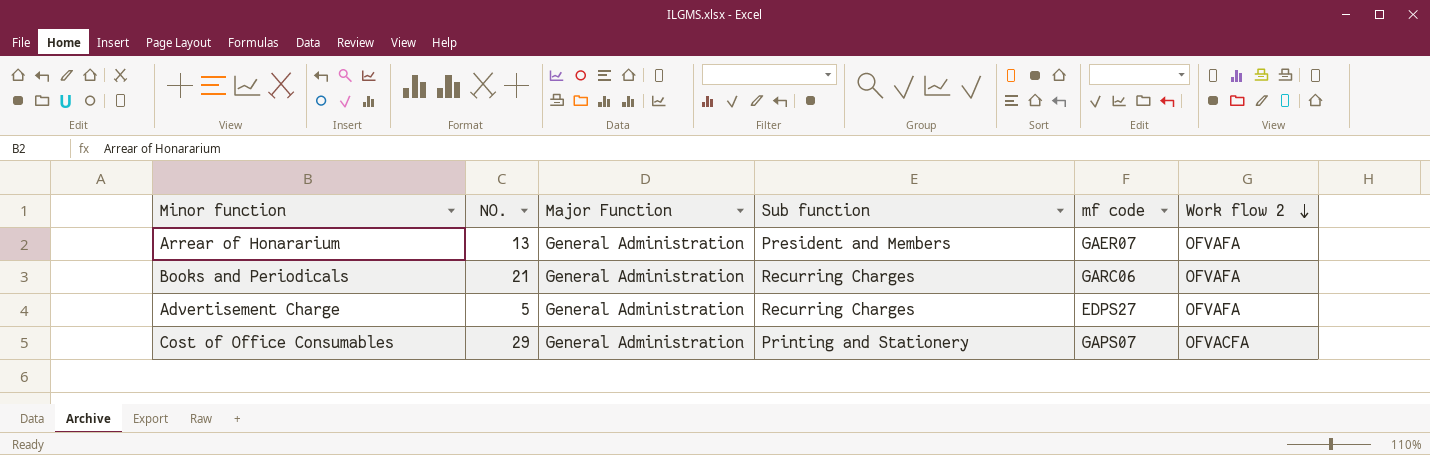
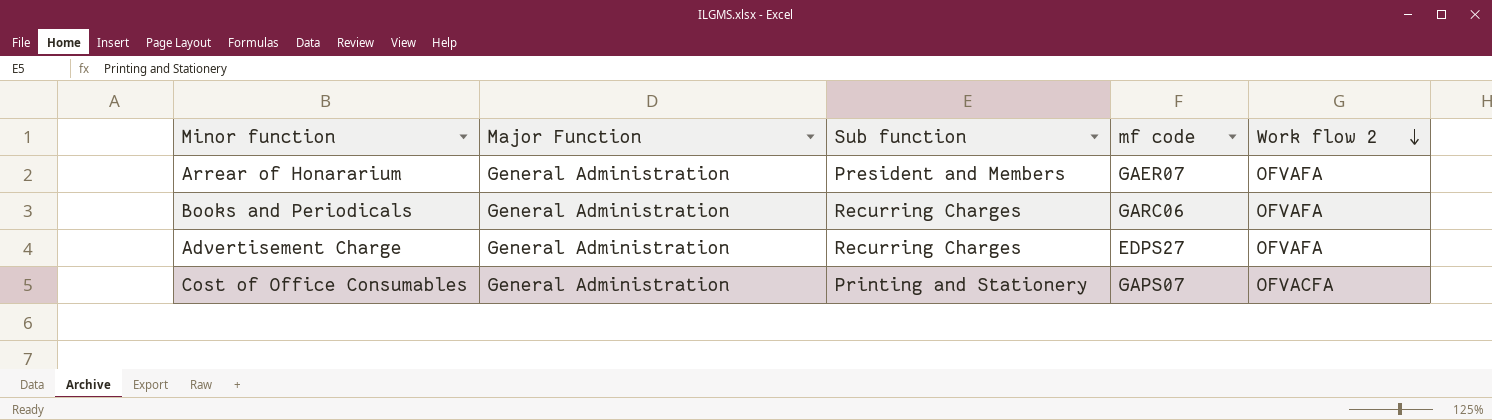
column NO. | position: 2 -> none

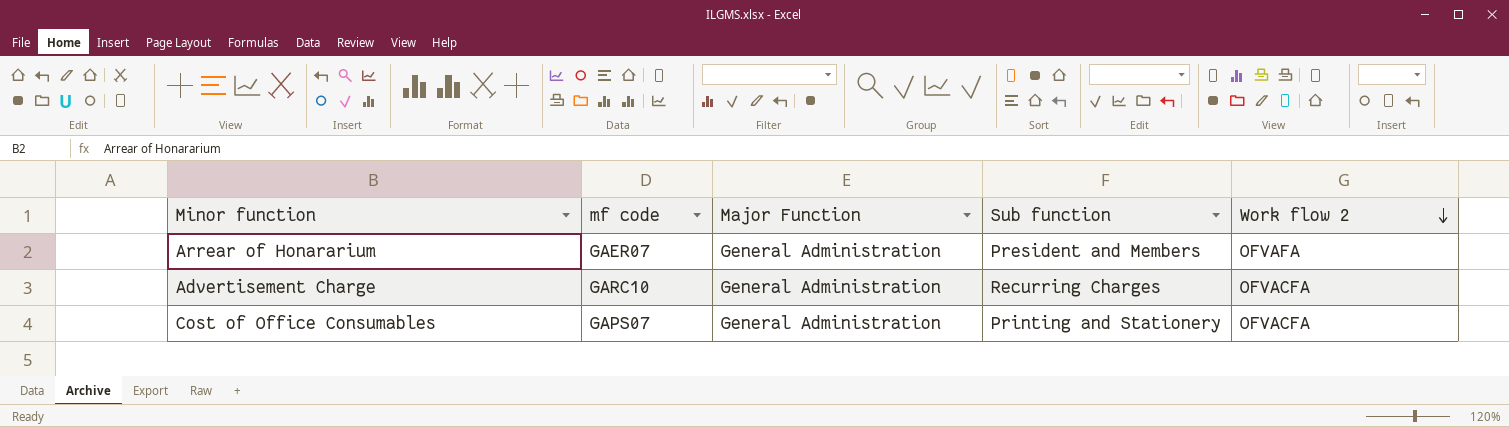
column mf code | position: 4 -> 2
row Books and Periodicals: General Administration | Recurring Charges | GARC06 | OFVAFA -> none
Advertisement Charge | mf code: EDPS27 -> GARC10
Advertisement Charge | Work flow 2: OFVAFA -> OFVACFA

